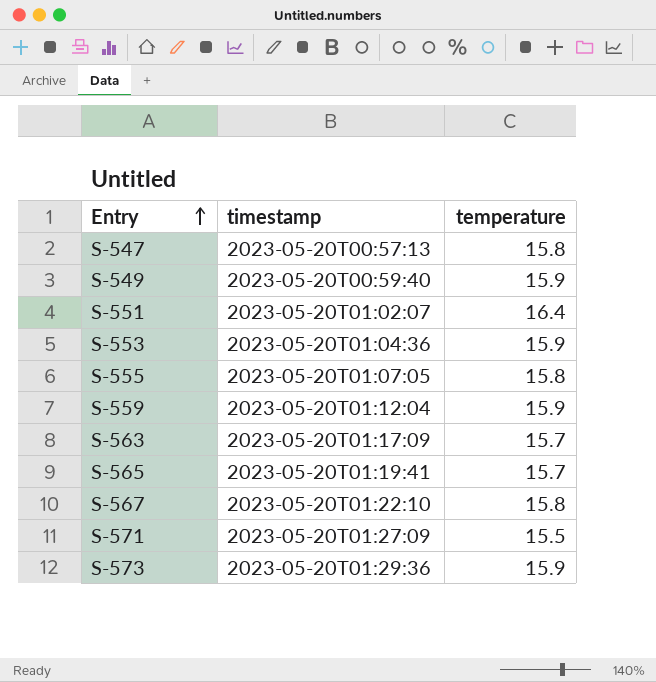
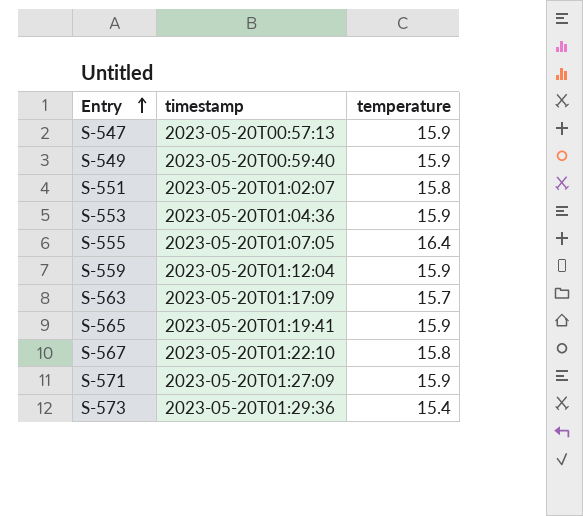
S-547 | temperature: 15.8 -> 15.9
S-551 | temperature: 16.4 -> 15.8
S-555 | temperature: 15.8 -> 16.4
S-565 | temperature: 15.7 -> 15.9
S-571 | temperature: 15.5 -> 15.9
S-573 | temperature: 15.9 -> 15.4

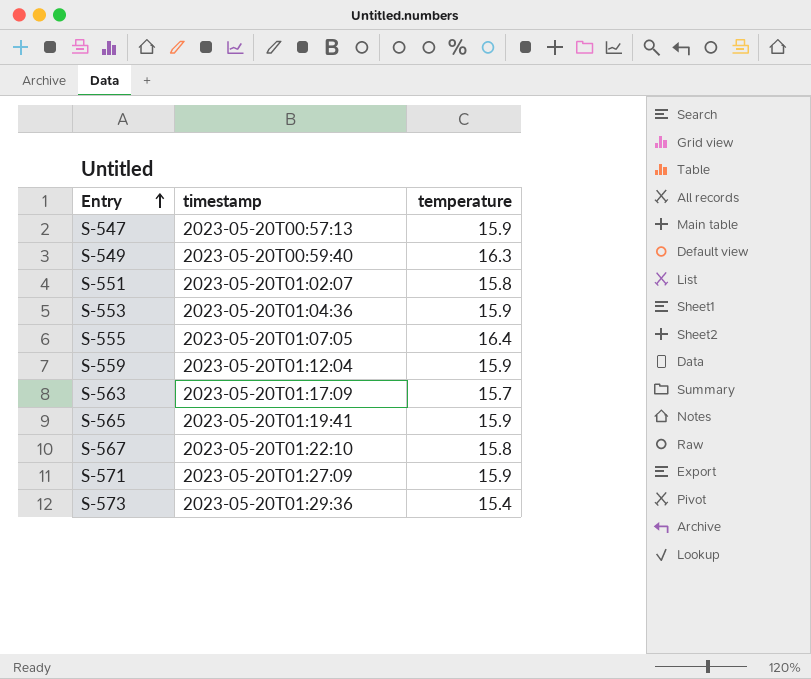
S-549 | temperature: 15.9 -> 16.3

